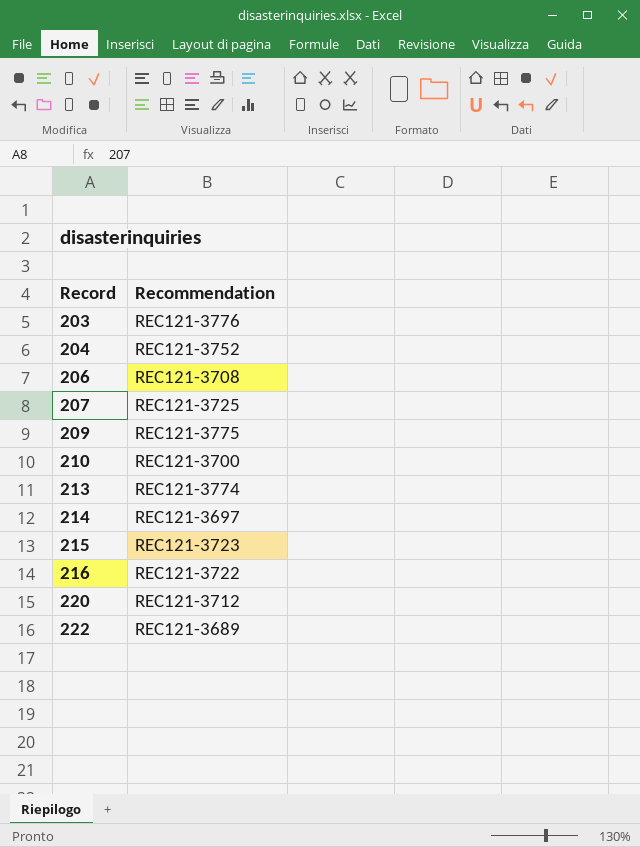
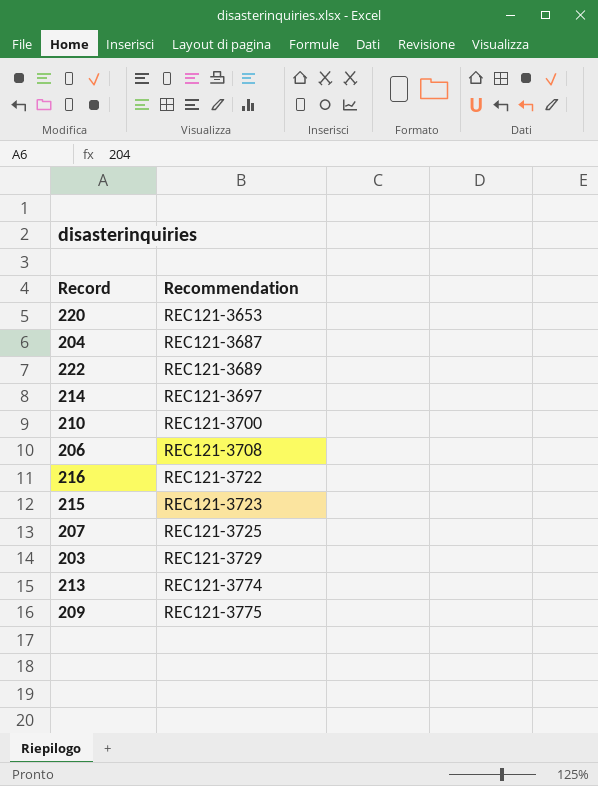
row order: Record ascending -> Recommendation ascending
220 | Recommendation: REC121-3712 -> REC121-3653
204 | Recommendation: REC121-3752 -> REC121-3687
203 | Recommendation: REC121-3776 -> REC121-3729

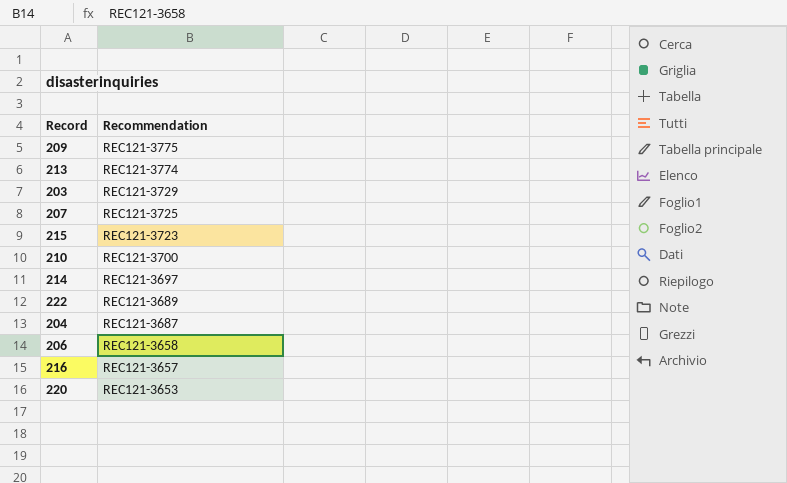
row order: Recommendation ascending -> Recommendation descending
206 | Recommendation: REC121-3708 -> REC121-3658
216 | Recommendation: REC121-3722 -> REC121-3657

